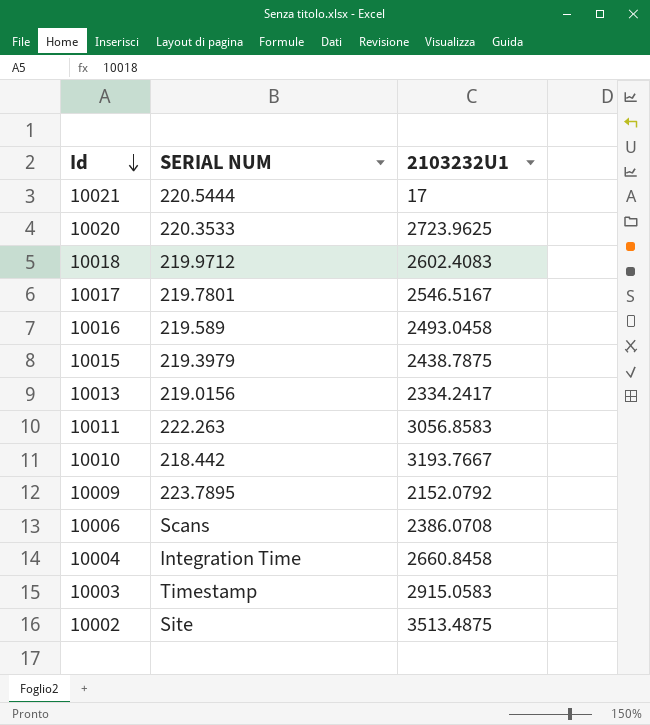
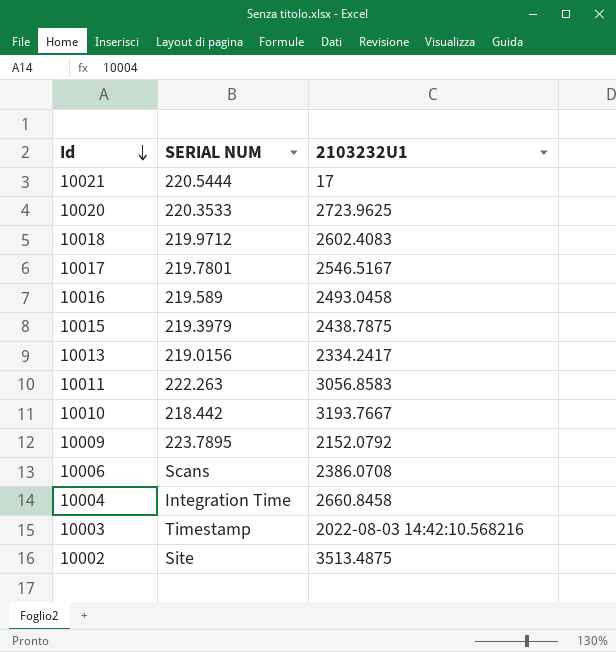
10003 | 2103232U1: 2915.0583 -> 2022-08-03 14:42:10.568216

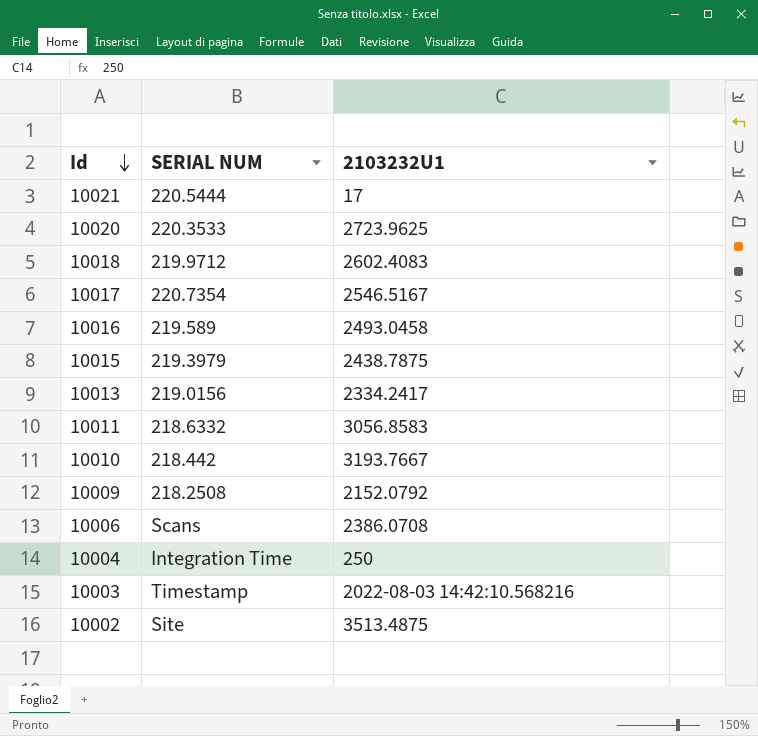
10017 | SERIAL NUM: 219.7801 -> 220.7354
10011 | SERIAL NUM: 222.263 -> 218.6332
10009 | SERIAL NUM: 223.7895 -> 218.2508
10004 | 2103232U1: 2660.8458 -> 250

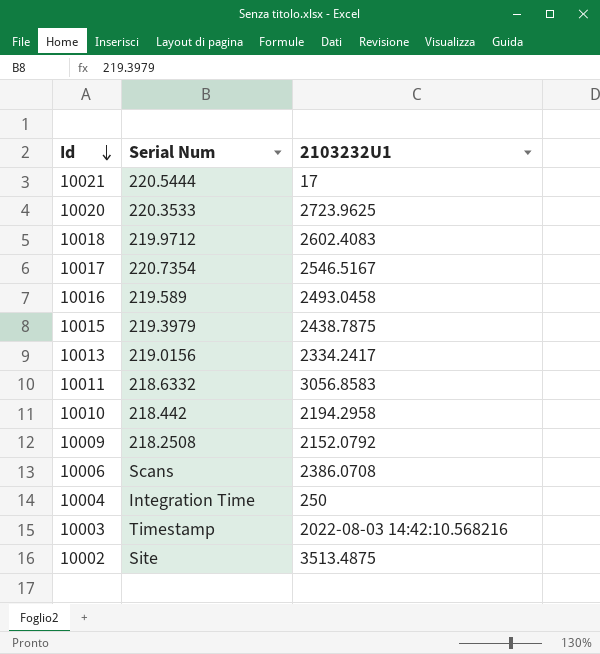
column name: SERIAL NUM -> Serial Num
10010 | 2103232U1: 3193.7667 -> 2194.2958

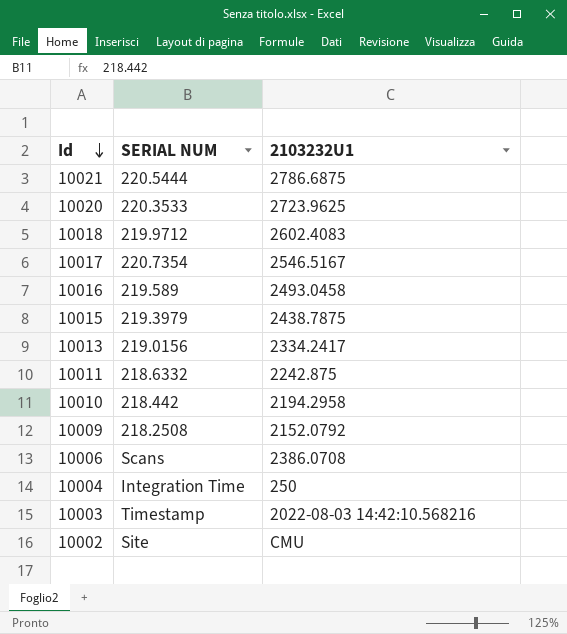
column name: Serial Num -> SERIAL NUM
10021 | 2103232U1: 17 -> 2786.6875
10011 | 2103232U1: 3056.8583 -> 2242.875
10002 | 2103232U1: 3513.4875 -> CMU

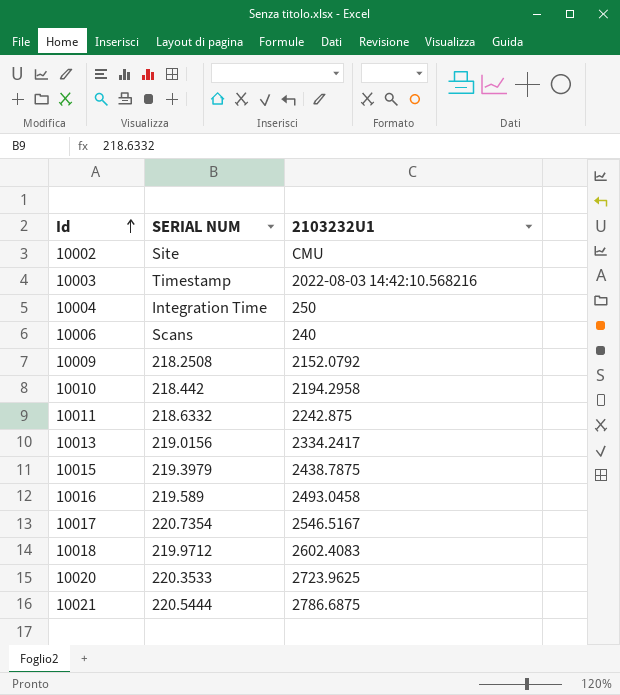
row order: Id descending -> Id ascending
10006 | 2103232U1: 2386.0708 -> 240

